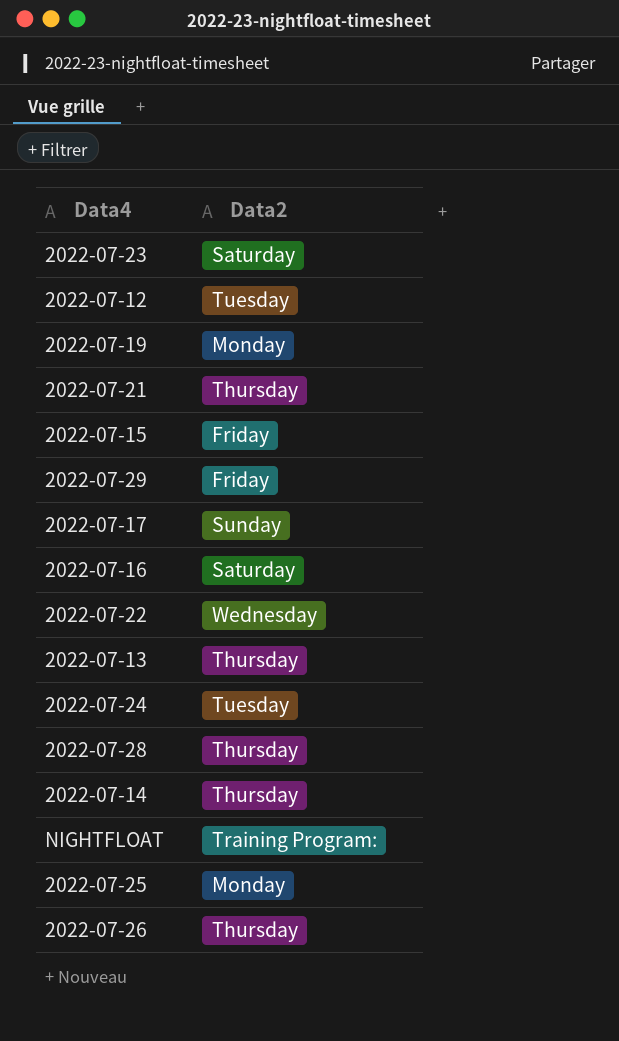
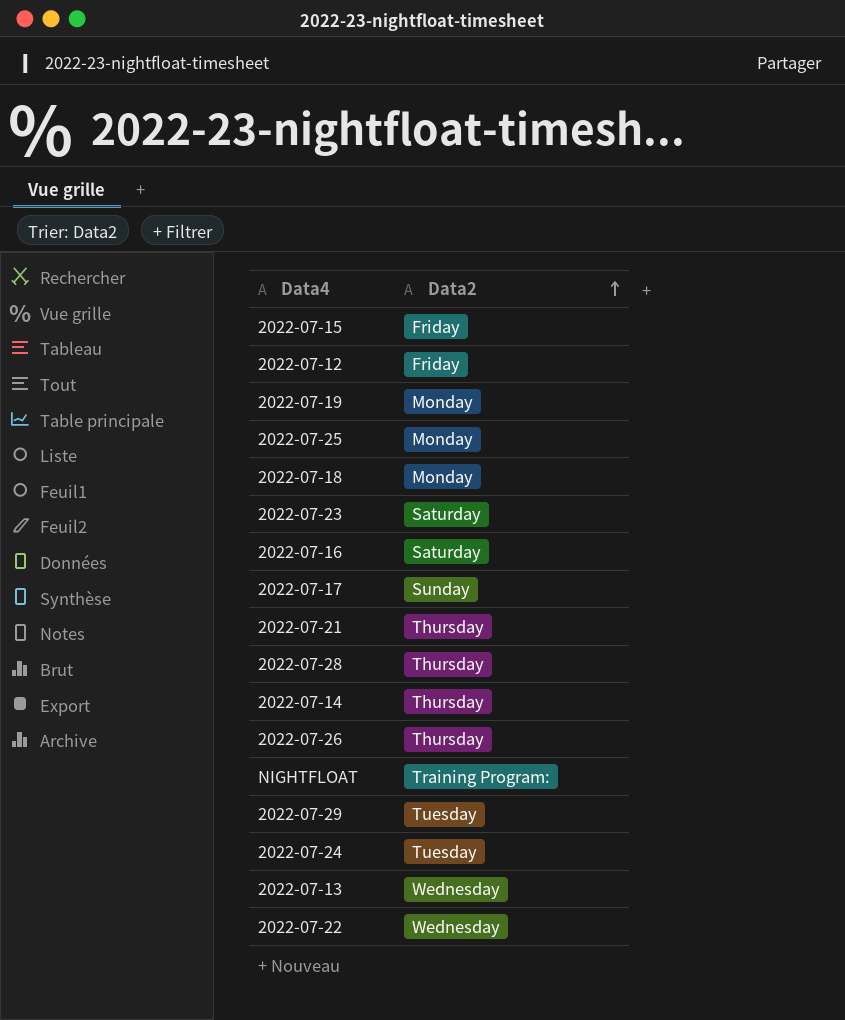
row order: none -> Data2 ascending
2022-07-12 | Data2: Tuesday -> Friday
row 2022-07-18: none -> Monday
2022-07-29 | Data2: Friday -> Tuesday
2022-07-13 | Data2: Thursday -> Wednesday

